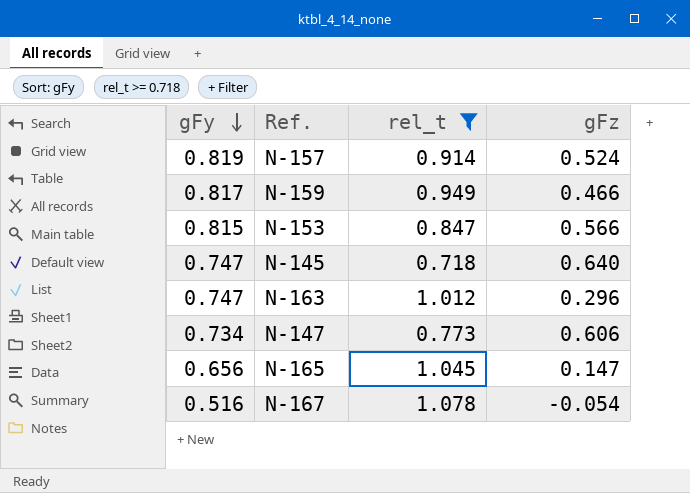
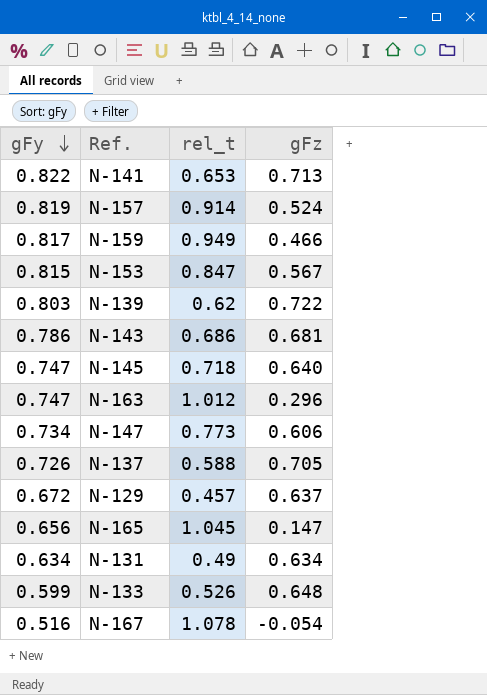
filter: rel_t >= 0.718 -> none
N-153 | gFz: 0.566 -> 0.567

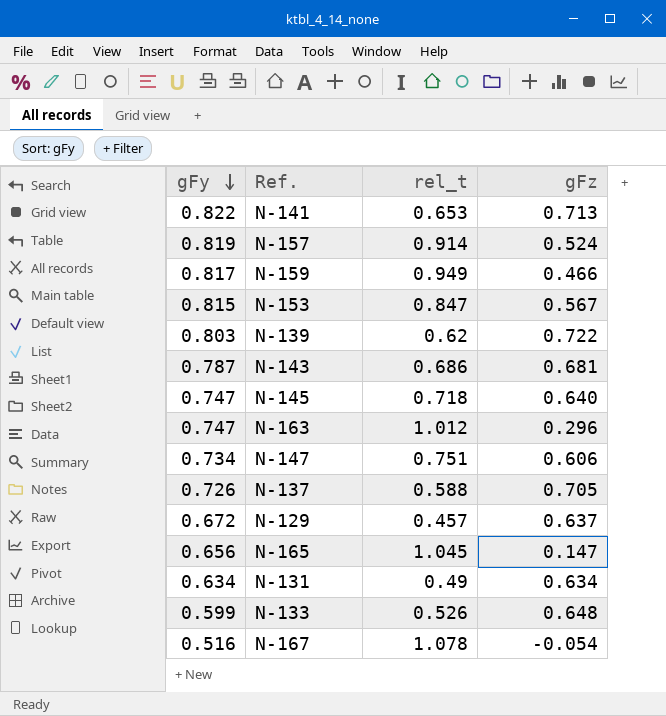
N-143 | gFy: 0.786 -> 0.787
N-147 | rel_t: 0.773 -> 0.751

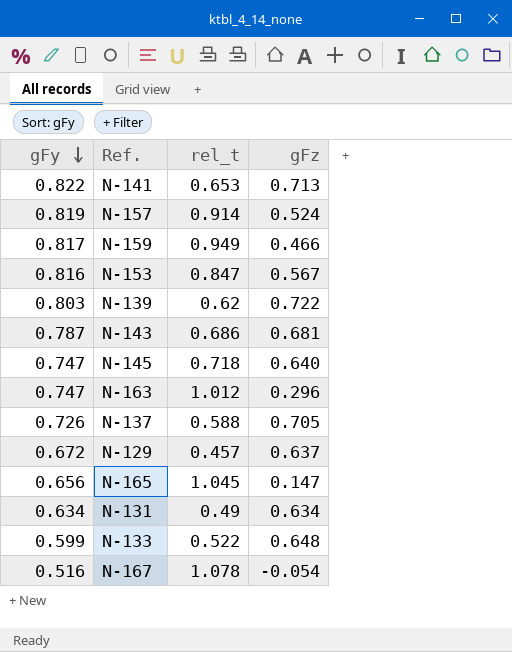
row N-147: 0.734 | 0.751 | 0.606 -> none
N-153 | gFy: 0.815 -> 0.816
N-133 | rel_t: 0.526 -> 0.522

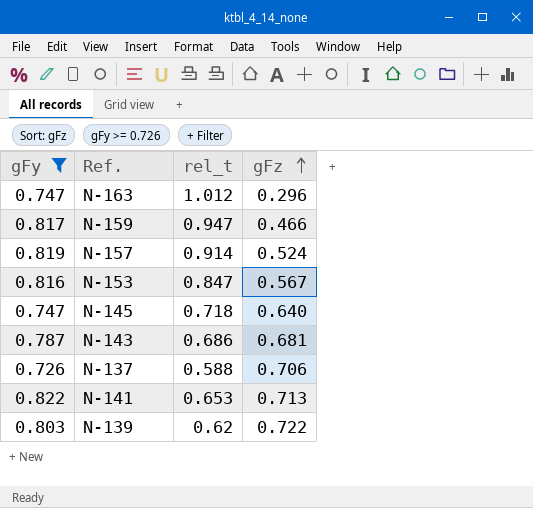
filter: none -> gFy >= 0.726
row order: gFy descending -> gFz ascending
N-159 | rel_t: 0.949 -> 0.947
N-137 | gFz: 0.705 -> 0.706

